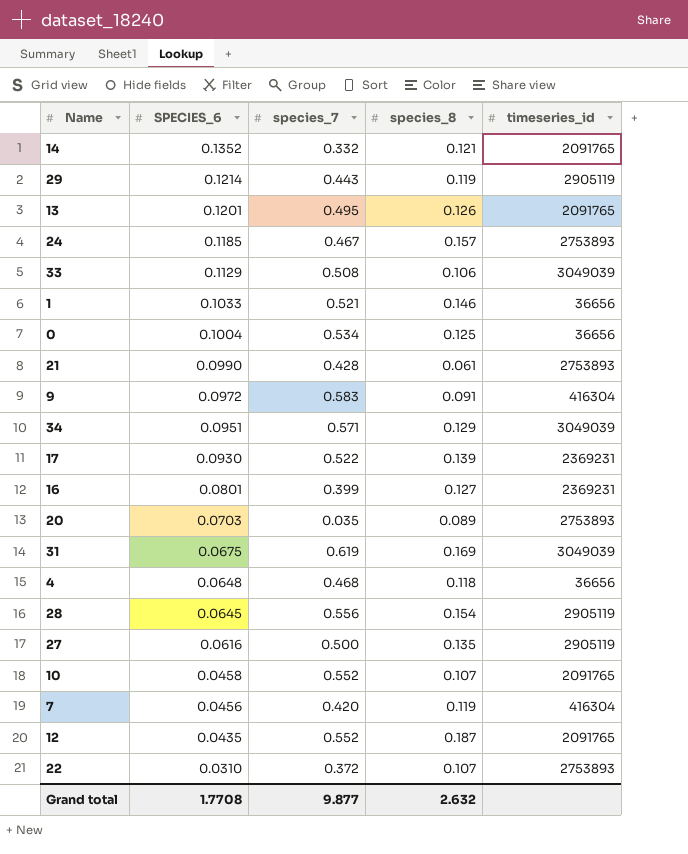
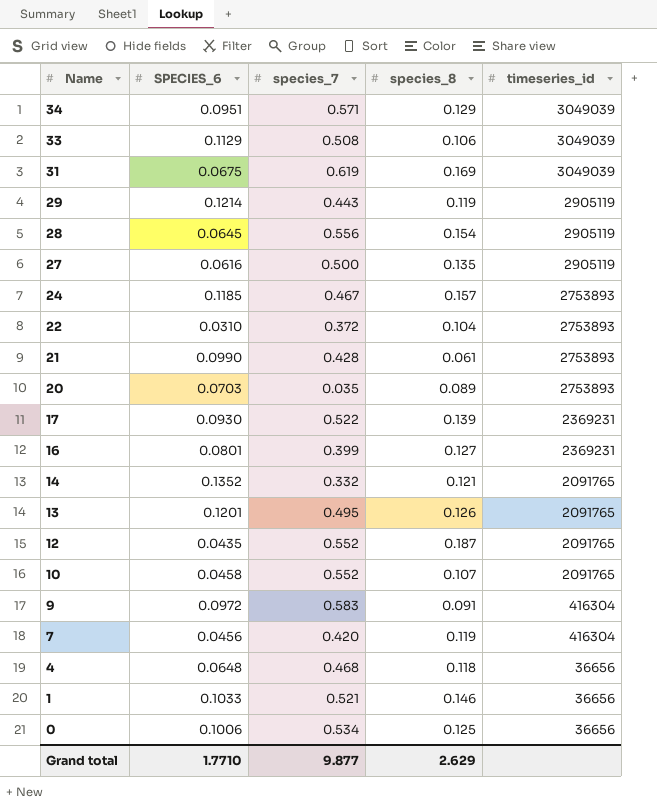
row order: SPECIES_6 descending -> Name descending
22 | species_8: 0.107 -> 0.104
0 | SPECIES_6: 0.1004 -> 0.1006
Grand total | SPECIES_6: 1.7708 -> 1.7710
Grand total | species_8: 2.632 -> 2.629

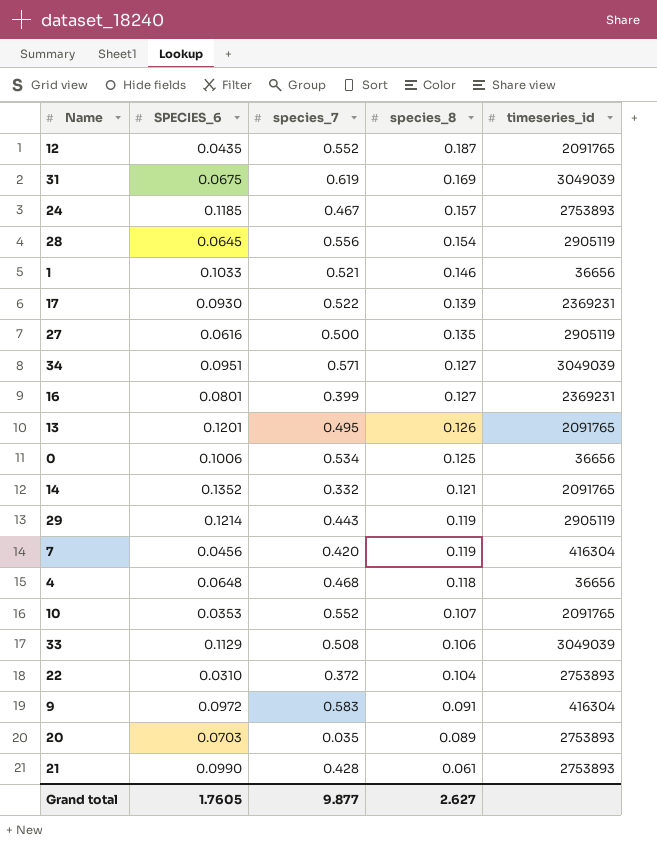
row order: Name descending -> species_8 descending
34 | species_8: 0.129 -> 0.127
10 | SPECIES_6: 0.0458 -> 0.0353
Grand total | SPECIES_6: 1.7710 -> 1.7605
Grand total | species_8: 2.629 -> 2.627

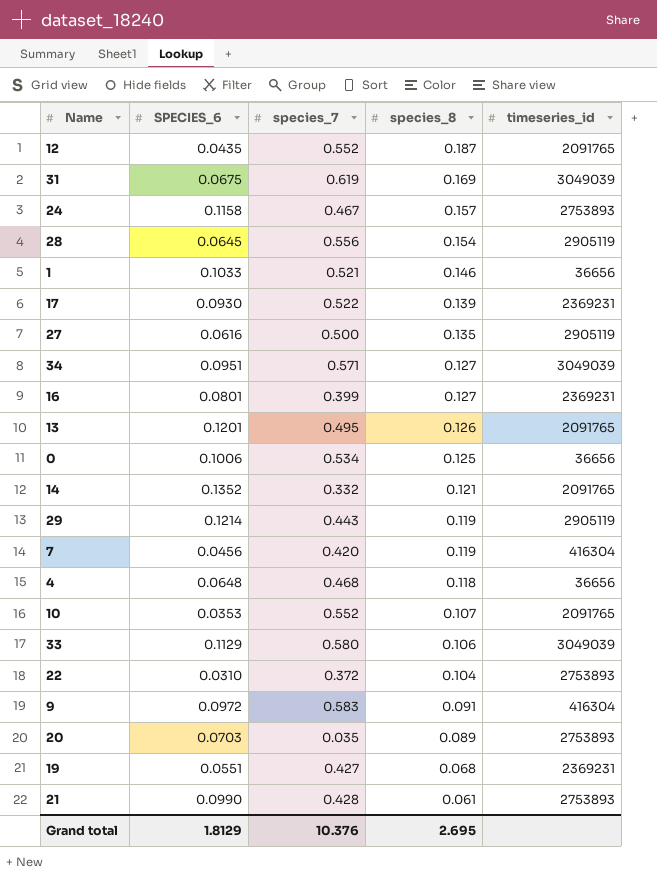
24 | SPECIES_6: 0.1185 -> 0.1158
33 | species_7: 0.508 -> 0.580
row 19: none -> 0.0551 | 0.427 | 0.068 | 2369231
Grand total | SPECIES_6: 1.7605 -> 1.8129
Grand total | species_7: 9.877 -> 10.376
Grand total | species_8: 2.627 -> 2.695

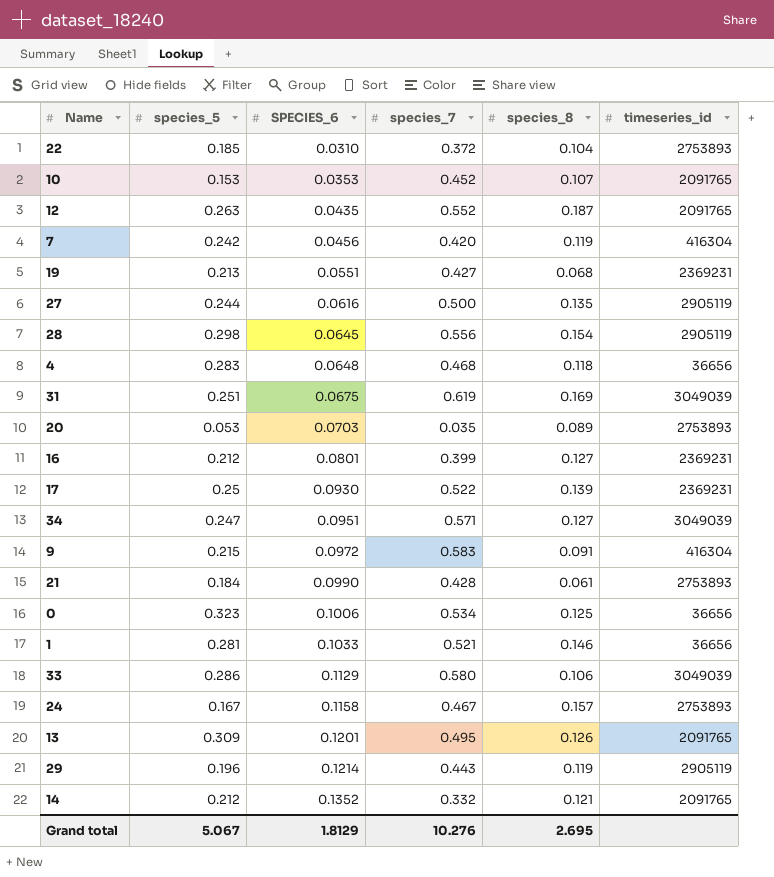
row order: species_8 descending -> SPECIES_6 ascending
column species_5 | position: none -> 2
10 | species_7: 0.552 -> 0.452
Grand total | species_7: 10.376 -> 10.276

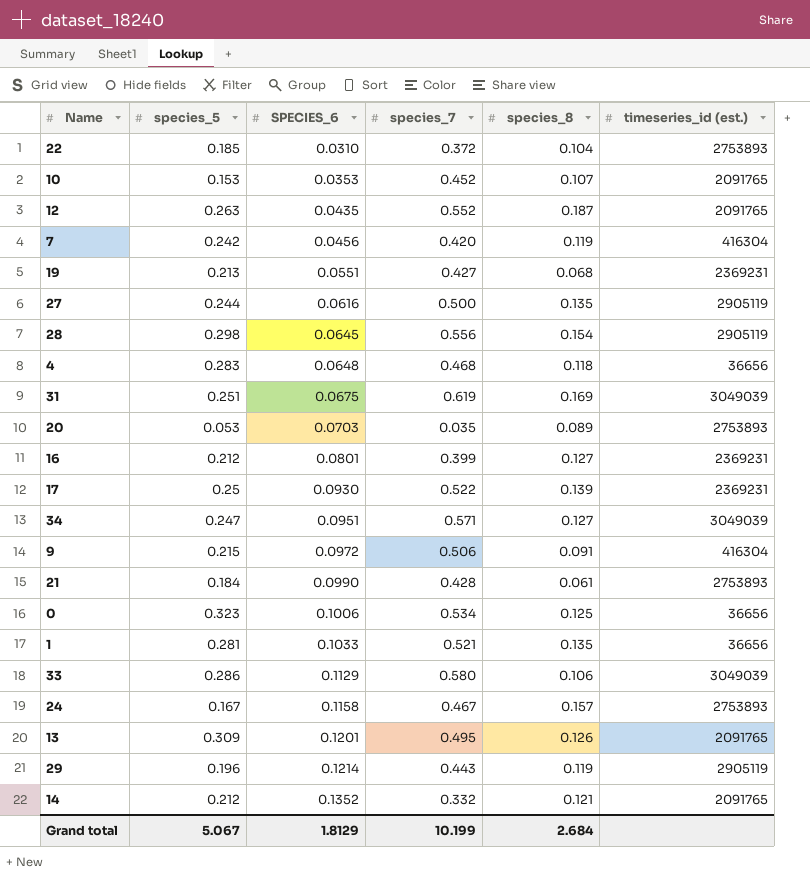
column name: timeseries_id -> timeseries_id (est.)
9 | species_7: 0.583 -> 0.506
1 | species_8: 0.146 -> 0.135
Grand total | species_7: 10.276 -> 10.199
Grand total | species_8: 2.695 -> 2.684

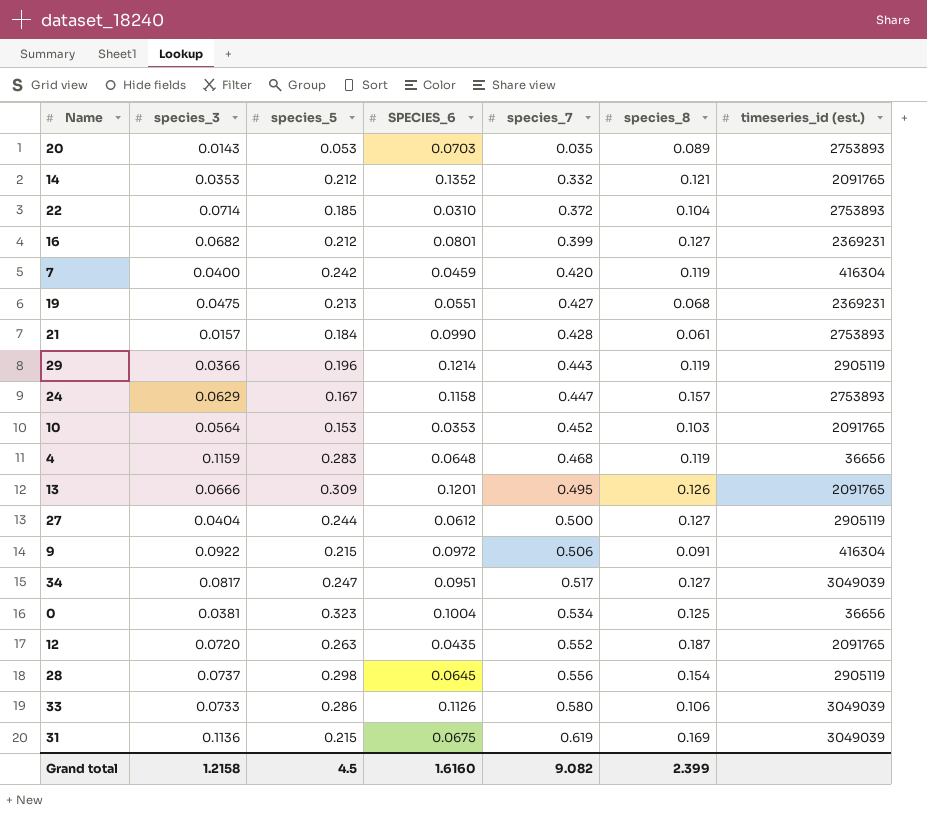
row order: SPECIES_6 ascending -> species_7 ascending
column species_3 | position: none -> 2
row 17: 0.25 | 0.0930 | 0.522 | 0.139 | 2369231 -> none
row 1: 0.281 | 0.1033 | 0.521 | 0.135 | 36656 -> none
7 | SPECIES_6: 0.0456 -> 0.0459
24 | species_7: 0.467 -> 0.447
10 | species_8: 0.107 -> 0.103
4 | species_8: 0.118 -> 0.119
27 | SPECIES_6: 0.0616 -> 0.0612
27 | species_8: 0.135 -> 0.127
34 | species_7: 0.571 -> 0.517
0 | SPECIES_6: 0.1006 -> 0.1004
33 | SPECIES_6: 0.1129 -> 0.1126
31 | species_5: 0.251 -> 0.215
Grand total | species_5: 5.067 -> 4.5
Grand total | SPECIES_6: 1.8129 -> 1.6160
Grand total | species_7: 10.199 -> 9.082
Grand total | species_8: 2.684 -> 2.399

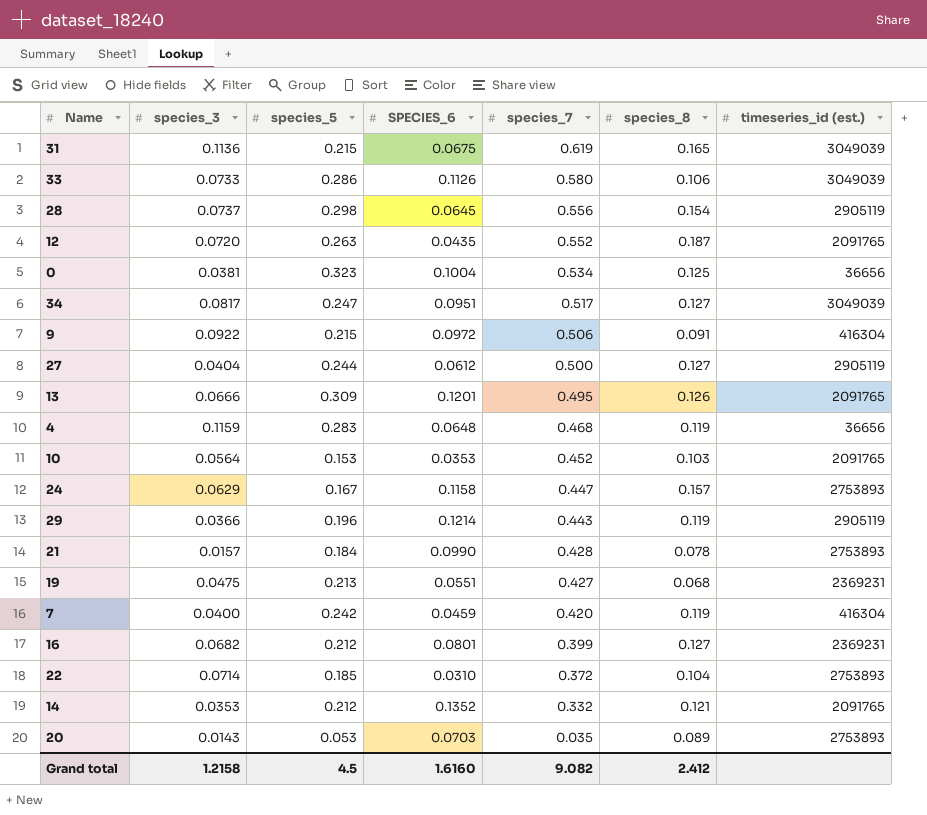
row order: species_7 ascending -> species_7 descending
31 | species_8: 0.169 -> 0.165
21 | species_8: 0.061 -> 0.078
Grand total | species_8: 2.399 -> 2.412

